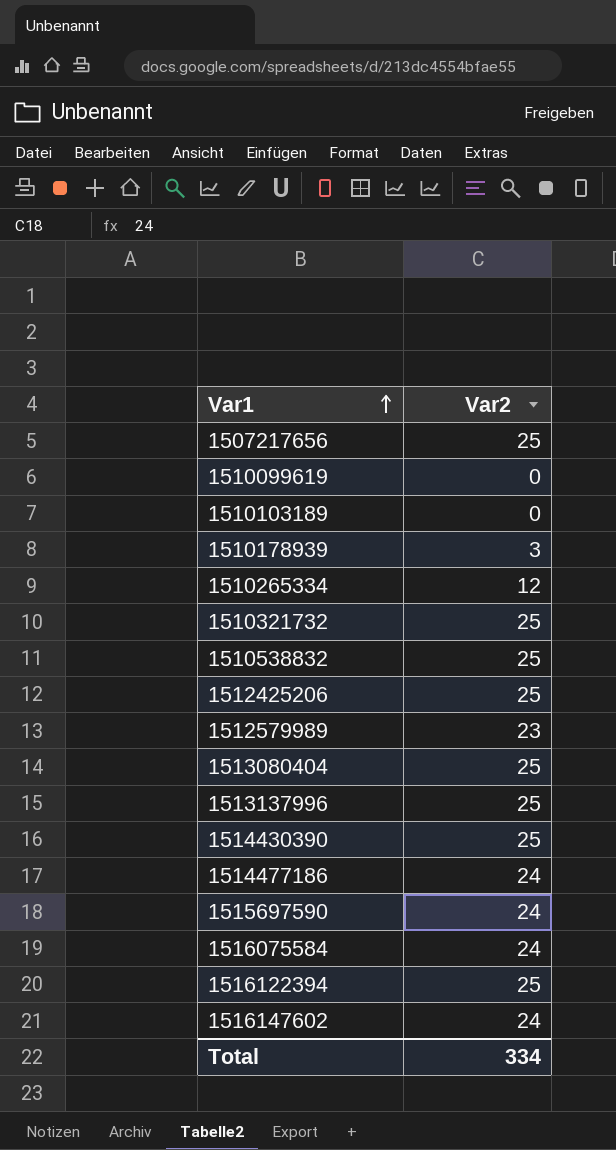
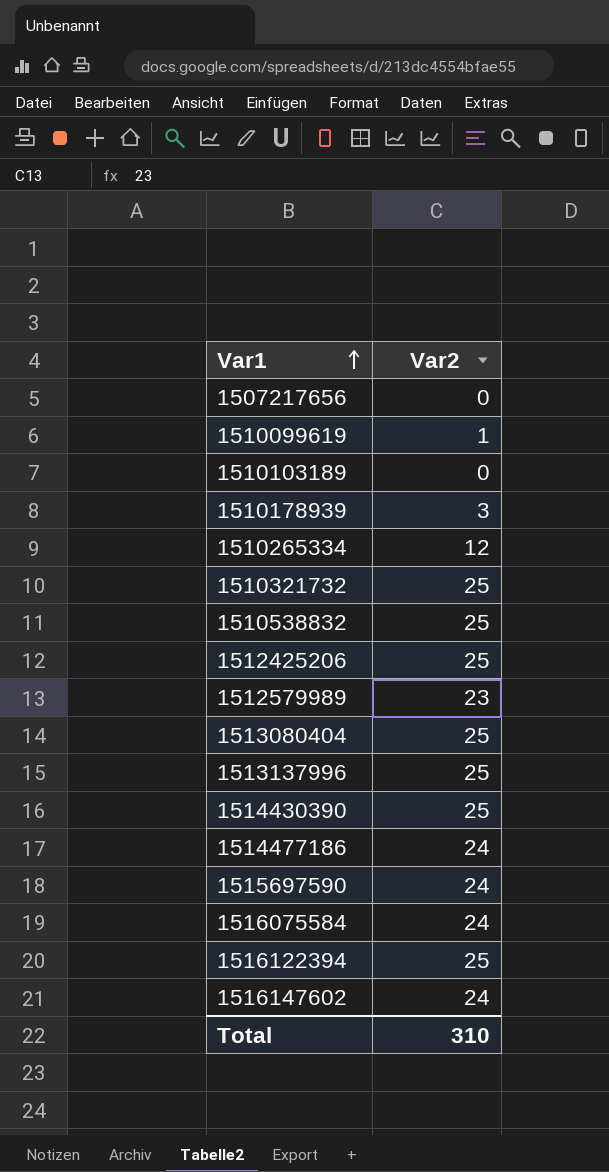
1507217656 | Var2: 25 -> 0
1510099619 | Var2: 0 -> 1
Total | Var2: 334 -> 310

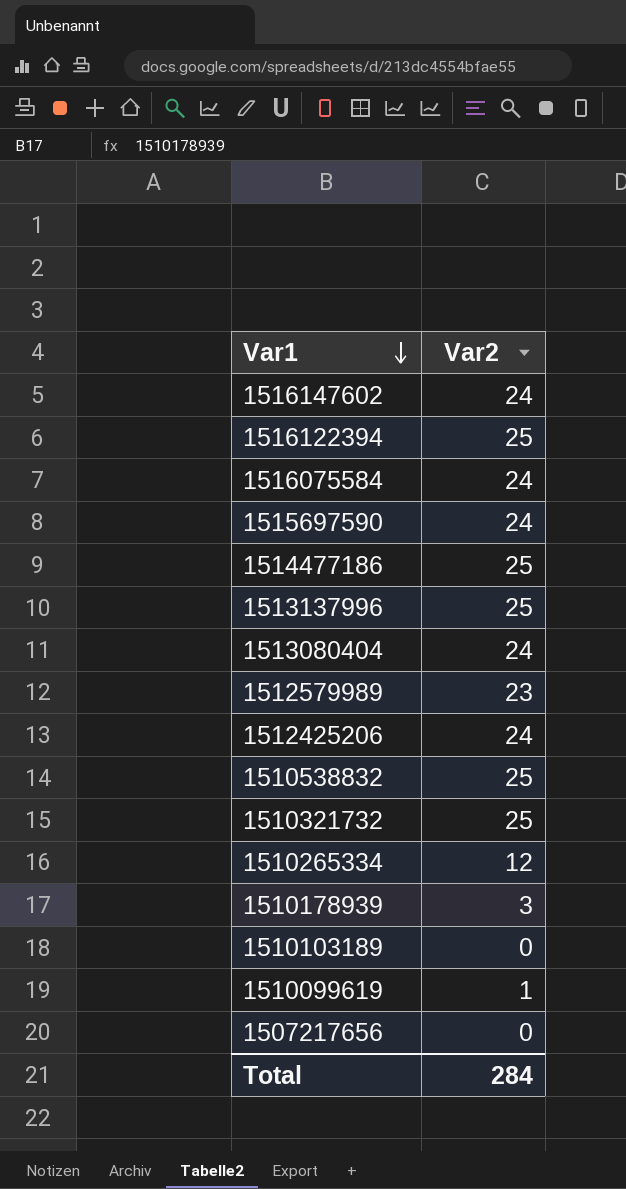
row order: Var1 ascending -> Var1 descending
row 1514430390: 25 -> none
1514477186 | Var2: 24 -> 25
1513080404 | Var2: 25 -> 24
1512425206 | Var2: 25 -> 24
Total | Var2: 310 -> 284

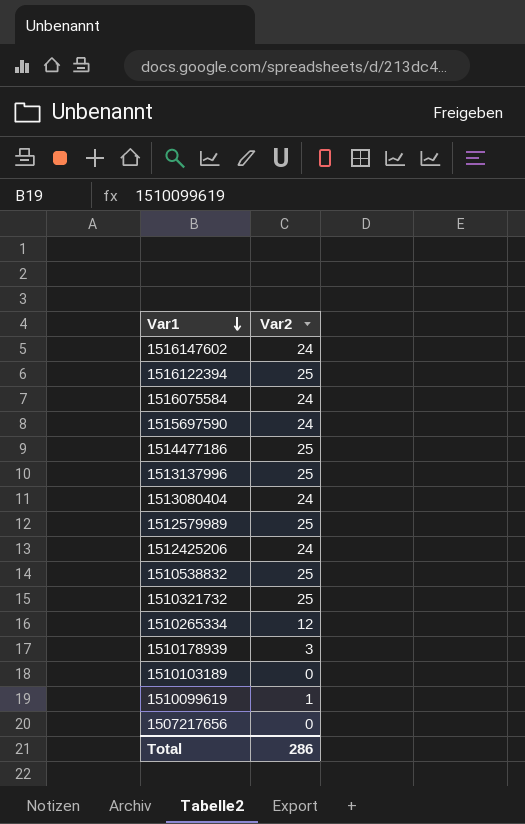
1512579989 | Var2: 23 -> 25
Total | Var2: 284 -> 286

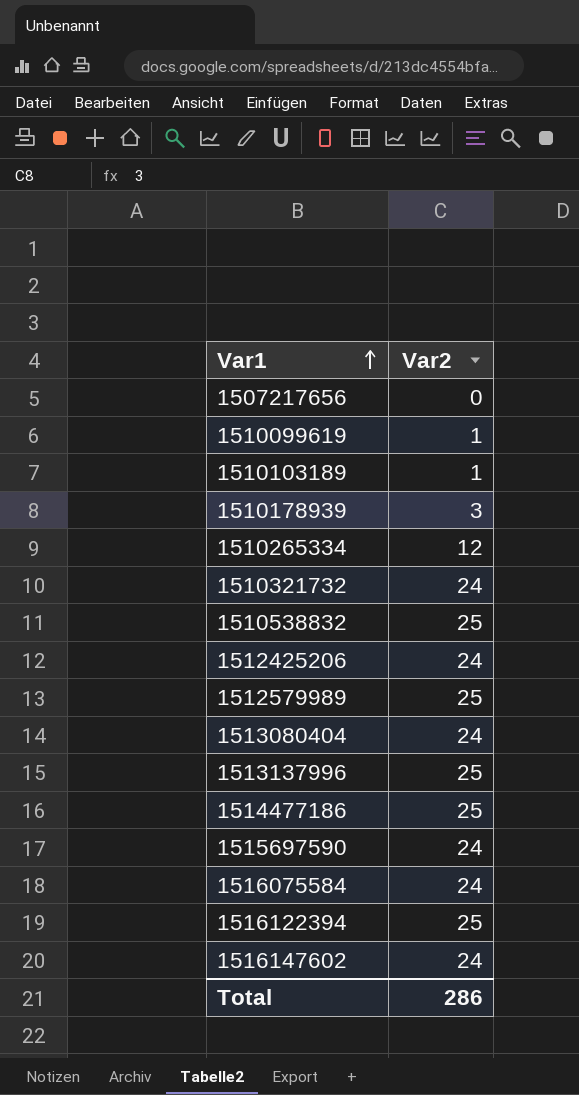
row order: Var1 descending -> Var1 ascending
1510103189 | Var2: 0 -> 1
1510321732 | Var2: 25 -> 24

